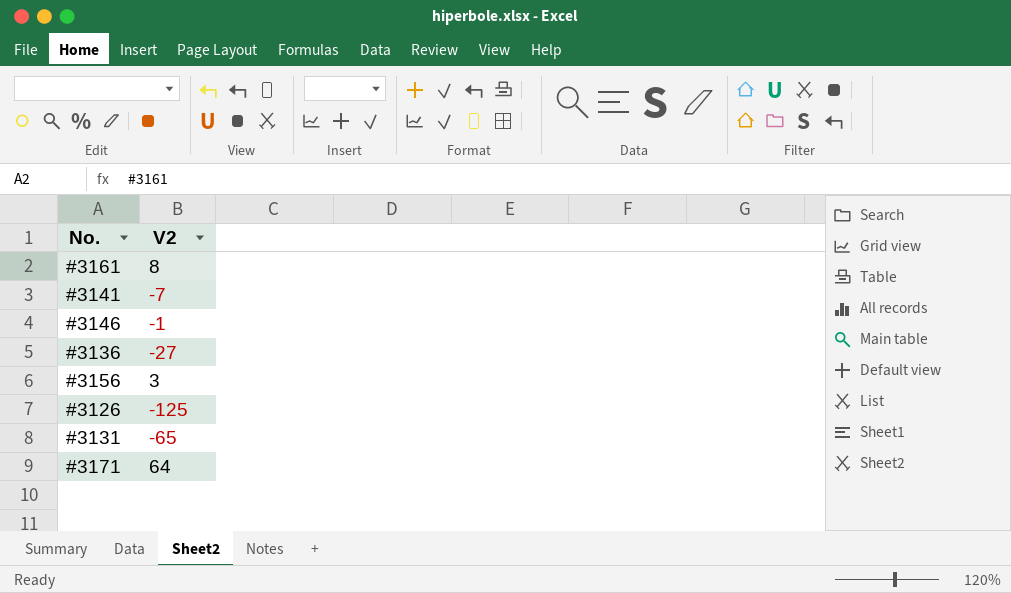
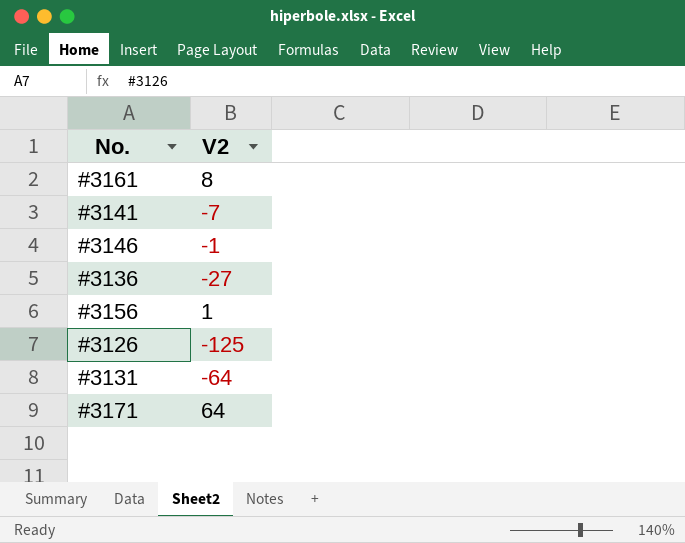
#3156 | V2: 3 -> 1
#3131 | V2: -65 -> -64

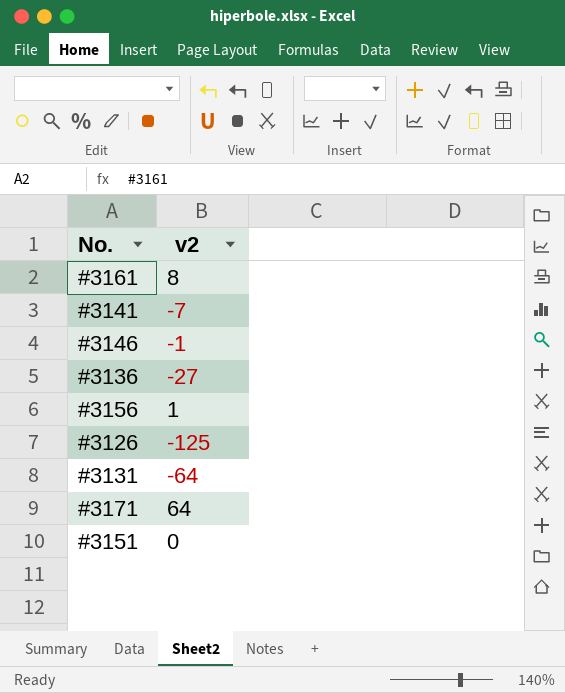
column name: V2 -> v2
row #3151: none -> 0

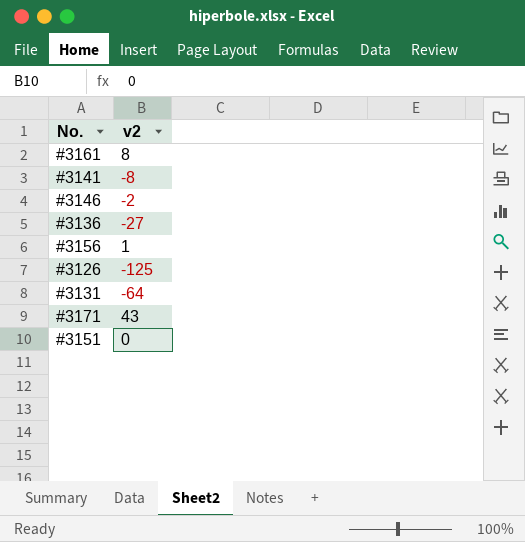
#3141 | v2: -7 -> -8
#3146 | v2: -1 -> -2
#3171 | v2: 64 -> 43

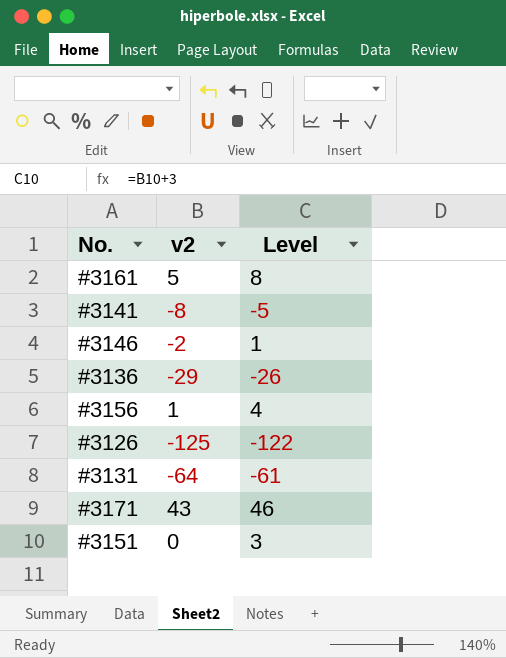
column Level | formula: none -> [v2] + 3
#3161 | v2: 8 -> 5
#3136 | v2: -27 -> -29

